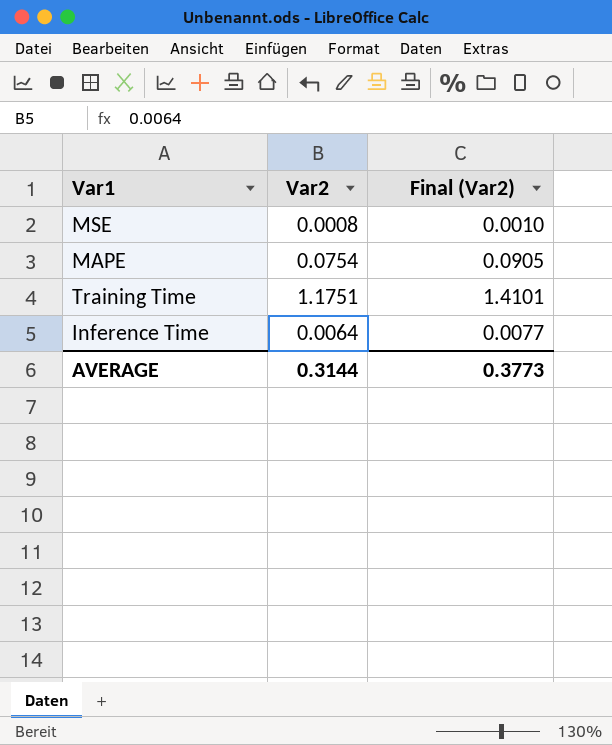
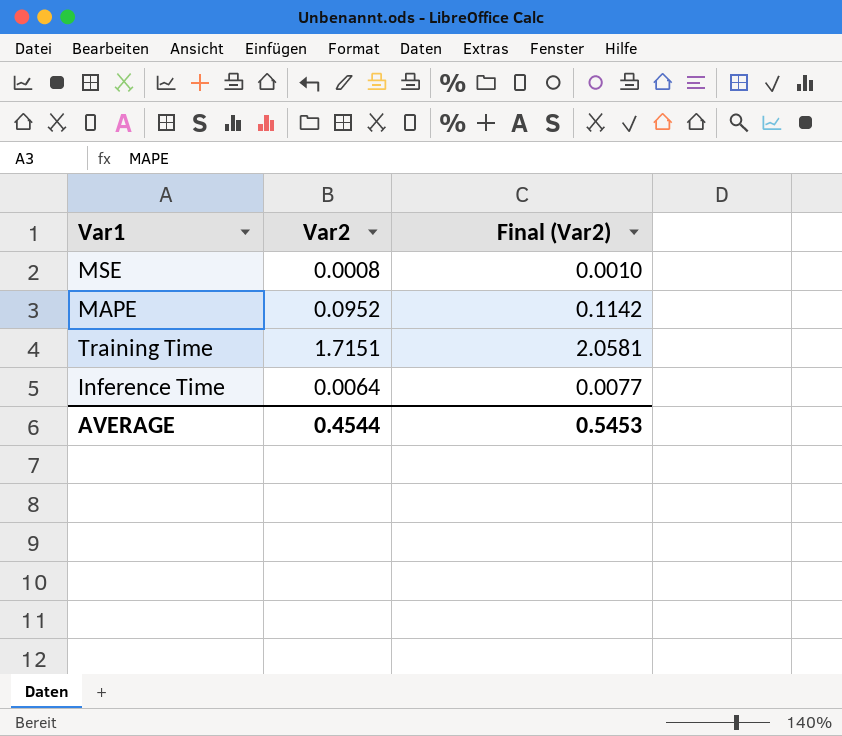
MAPE | Var2: 0.0754 -> 0.0952
MAPE | Final (Var2): 0.0905 -> 0.1142
Training Time | Var2: 1.1751 -> 1.7151
Training Time | Final (Var2): 1.4101 -> 2.0581
AVERAGE | Var2: 0.3144 -> 0.4544
AVERAGE | Final (Var2): 0.3773 -> 0.5453

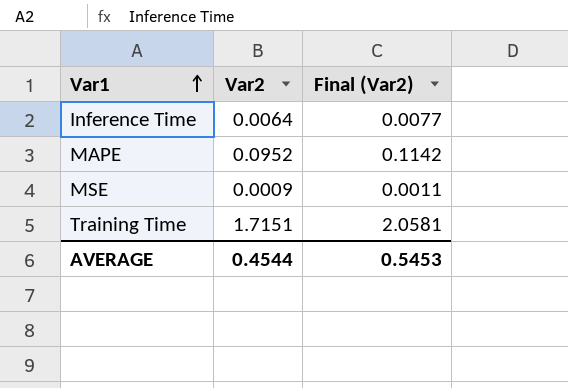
row order: none -> Var1 ascending
MSE | Var2: 0.0008 -> 0.0009
MSE | Final (Var2): 0.0010 -> 0.0011

